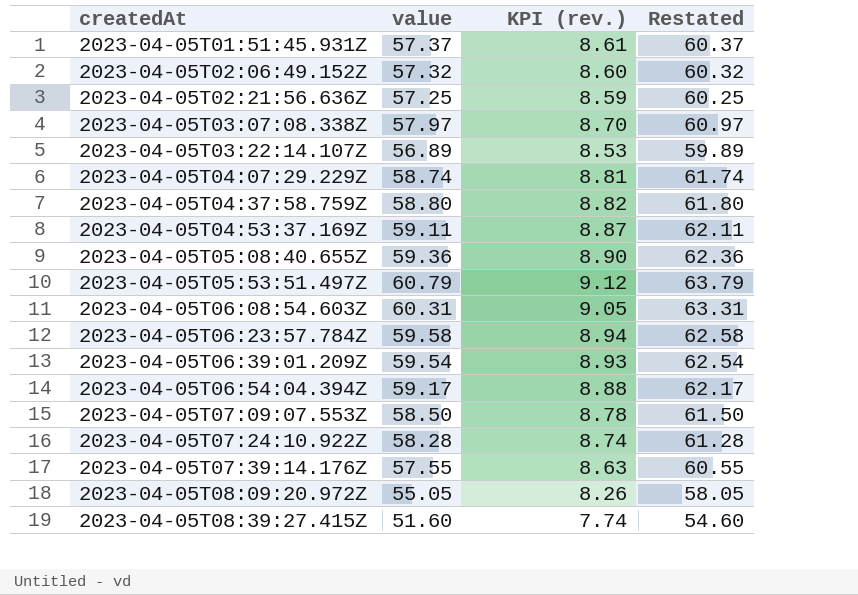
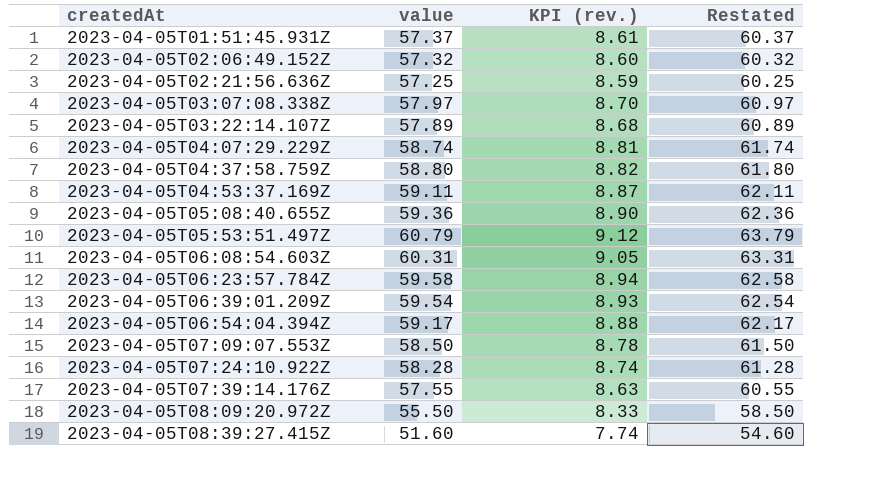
2023-04-05T03:22:14.107Z | value: 56.89 -> 57.89
2023-04-05T03:22:14.107Z | KPI (rev.): 8.53 -> 8.68
2023-04-05T03:22:14.107Z | Restated: 59.89 -> 60.89
2023-04-05T08:09:20.972Z | value: 55.05 -> 55.50
2023-04-05T08:09:20.972Z | KPI (rev.): 8.26 -> 8.33
2023-04-05T08:09:20.972Z | Restated: 58.05 -> 58.50

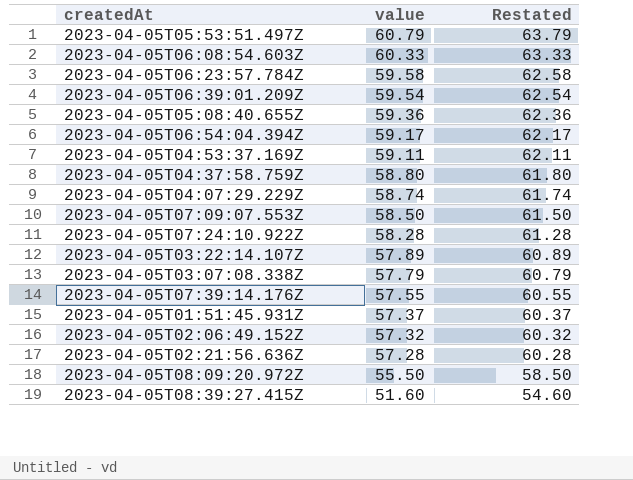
row order: createdAt ascending -> value descending
column KPI (rev.) | formula: [value] * 0.15 -> none
2023-04-05T06:08:54.603Z | value: 60.31 -> 60.33
2023-04-05T06:08:54.603Z | Restated: 63.31 -> 63.33
2023-04-05T03:07:08.338Z | value: 57.97 -> 57.79
2023-04-05T03:07:08.338Z | Restated: 60.97 -> 60.79
2023-04-05T02:21:56.636Z | value: 57.25 -> 57.28
2023-04-05T02:21:56.636Z | Restated: 60.25 -> 60.28

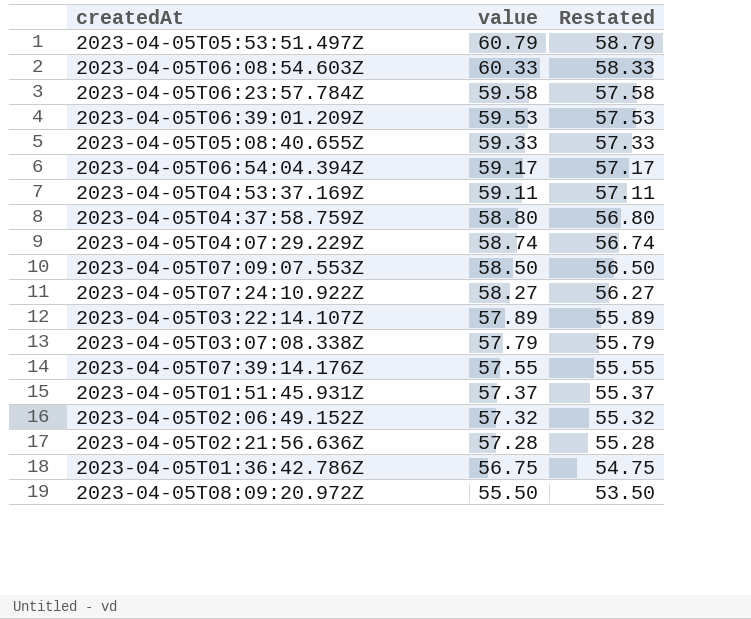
column Restated | formula: [value] + 3 -> [value] - 2
row 2023-04-05T08:39:27.415Z: 51.60 | 54.60 -> none
2023-04-05T06:39:01.209Z | value: 59.54 -> 59.53
2023-04-05T05:08:40.655Z | value: 59.36 -> 59.33
2023-04-05T07:24:10.922Z | value: 58.28 -> 58.27
row 2023-04-05T01:36:42.786Z: none -> 56.75 | 54.75

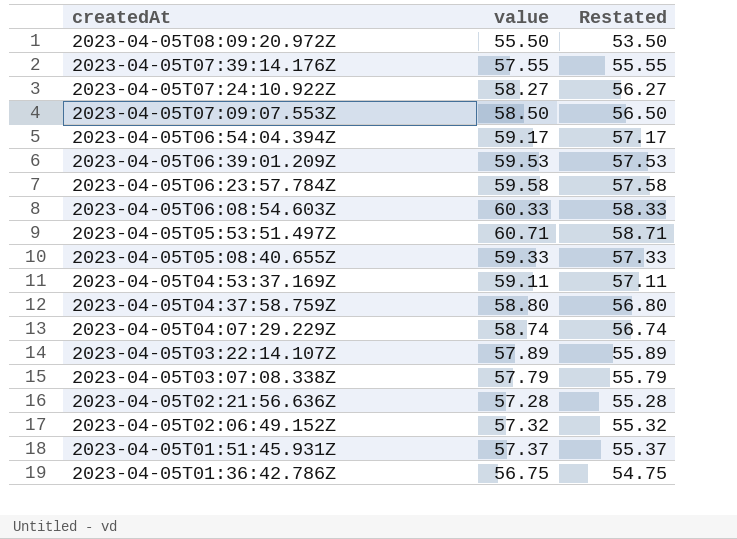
row order: value descending -> createdAt descending
2023-04-05T05:53:51.497Z | value: 60.79 -> 60.71
2023-04-05T05:53:51.497Z | Restated: 58.79 -> 58.71

